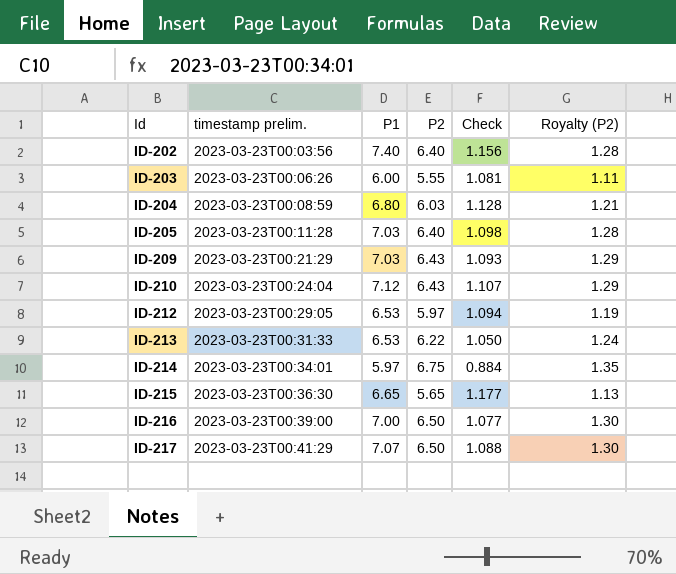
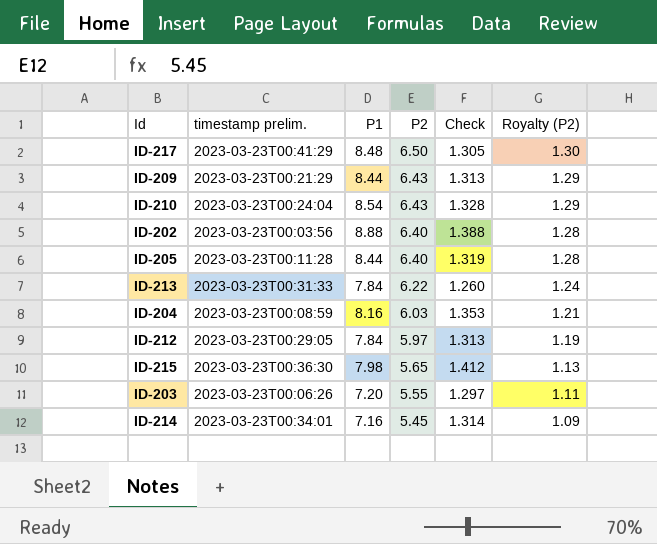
row order: Id ascending -> P2 descending
row ID-216: 2023-03-23T00:39:00 | 7.00 | 6.50 | 1.077 | 1.30 -> none
ID-217 | P1: 7.07 -> 8.48
ID-217 | Check: 1.088 -> 1.305
ID-209 | P1: 7.03 -> 8.44
ID-209 | Check: 1.093 -> 1.313
ID-210 | P1: 7.12 -> 8.54
ID-210 | Check: 1.107 -> 1.328
ID-202 | P1: 7.40 -> 8.88
ID-202 | Check: 1.156 -> 1.388
ID-205 | P1: 7.03 -> 8.44
ID-205 | Check: 1.098 -> 1.319
ID-213 | P1: 6.53 -> 7.84
ID-213 | Check: 1.050 -> 1.260
ID-204 | P1: 6.80 -> 8.16
ID-204 | Check: 1.128 -> 1.353
ID-212 | P1: 6.53 -> 7.84
ID-212 | Check: 1.094 -> 1.313
ID-215 | P1: 6.65 -> 7.98
ID-215 | Check: 1.177 -> 1.412
ID-203 | P1: 6.00 -> 7.20
ID-203 | Check: 1.081 -> 1.297
ID-214 | P1: 5.97 -> 7.16
ID-214 | P2: 6.75 -> 5.45
ID-214 | Check: 0.884 -> 1.314
ID-214 | Royalty (P2): 1.35 -> 1.09

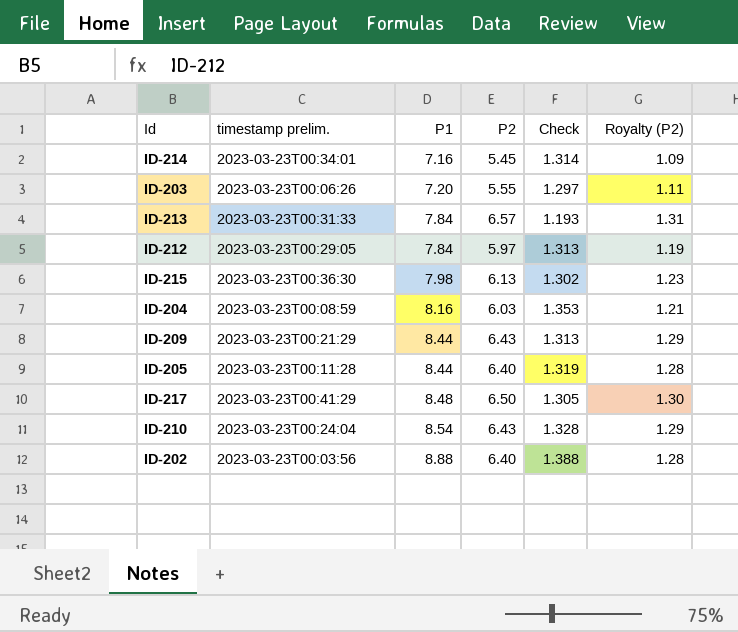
row order: P2 descending -> P1 ascending
ID-213 | P2: 6.22 -> 6.57
ID-213 | Check: 1.260 -> 1.193
ID-213 | Royalty (P2): 1.24 -> 1.31
ID-215 | P2: 5.65 -> 6.13
ID-215 | Check: 1.412 -> 1.302
ID-215 | Royalty (P2): 1.13 -> 1.23

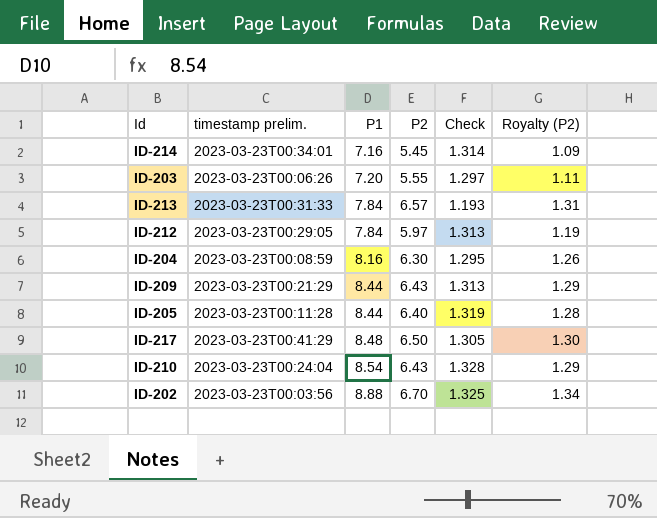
row ID-215: 2023-03-23T00:36:30 | 7.98 | 6.13 | 1.302 | 1.23 -> none
ID-204 | P2: 6.03 -> 6.30
ID-204 | Check: 1.353 -> 1.295
ID-204 | Royalty (P2): 1.21 -> 1.26
ID-202 | P2: 6.40 -> 6.70
ID-202 | Check: 1.388 -> 1.325
ID-202 | Royalty (P2): 1.28 -> 1.34

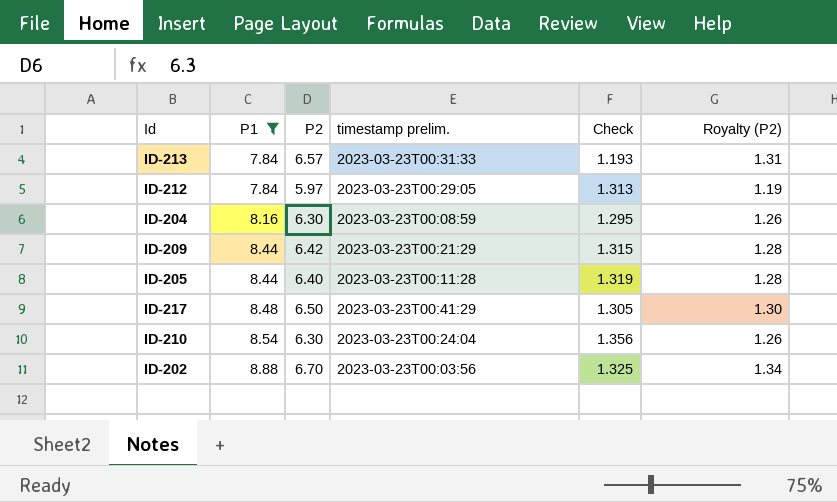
filter: none -> P1 >= 7.84
column timestamp prelim. | position: 2 -> 4
ID-209 | P2: 6.43 -> 6.42
ID-209 | Check: 1.313 -> 1.315
ID-209 | Royalty (P2): 1.29 -> 1.28
ID-210 | P2: 6.43 -> 6.30
ID-210 | Check: 1.328 -> 1.356
ID-210 | Royalty (P2): 1.29 -> 1.26

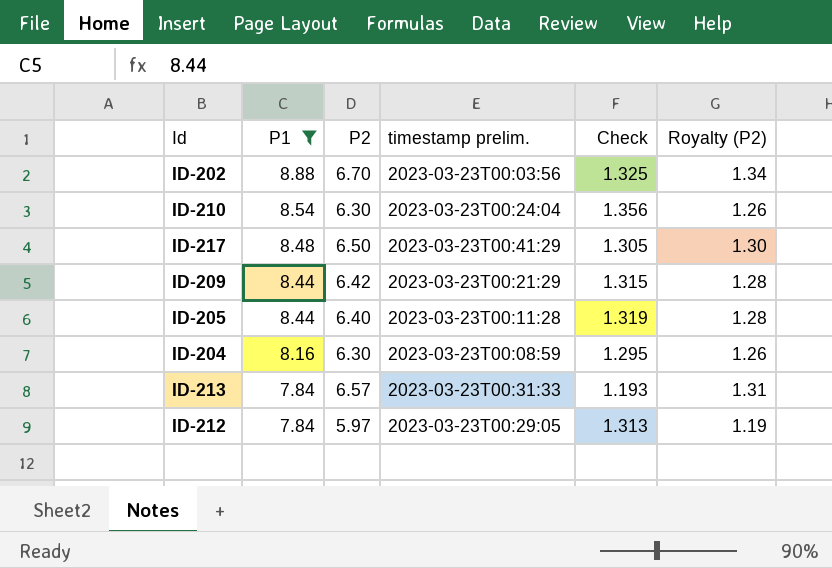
row order: P1 ascending -> P1 descending

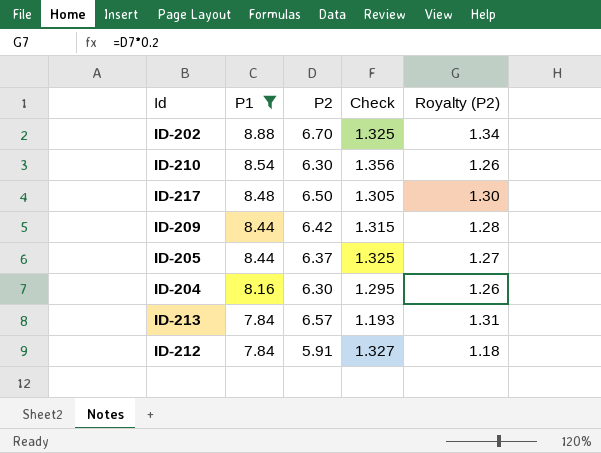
column timestamp prelim. | position: 4 -> none
ID-205 | P2: 6.40 -> 6.37
ID-205 | Check: 1.319 -> 1.325
ID-205 | Royalty (P2): 1.28 -> 1.27
ID-212 | P2: 5.97 -> 5.91
ID-212 | Check: 1.313 -> 1.327
ID-212 | Royalty (P2): 1.19 -> 1.18

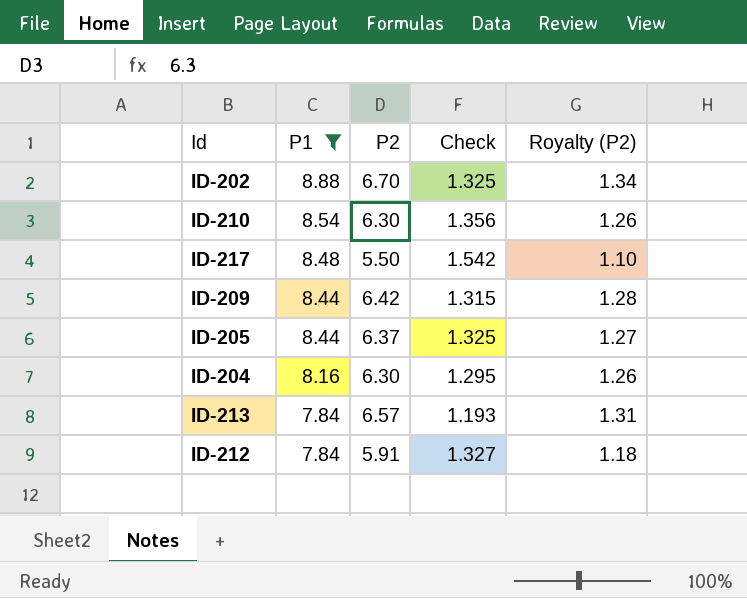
ID-217 | P2: 6.50 -> 5.50
ID-217 | Check: 1.305 -> 1.542
ID-217 | Royalty (P2): 1.30 -> 1.10

